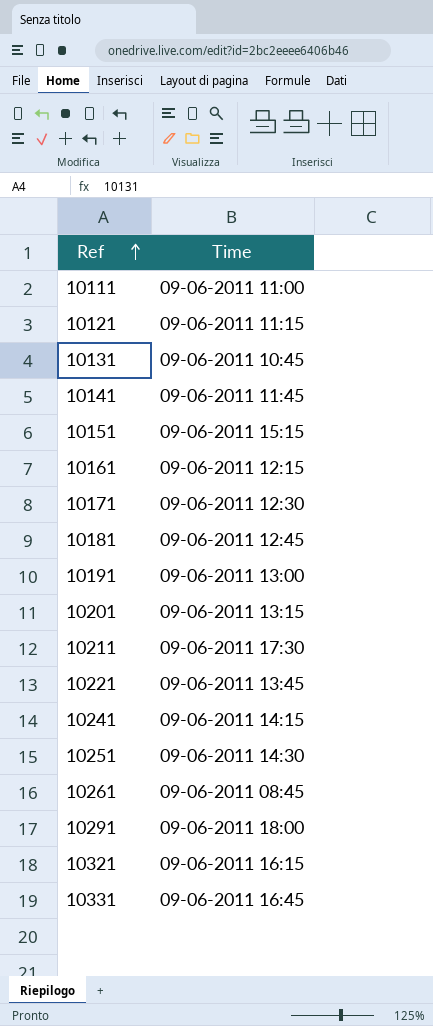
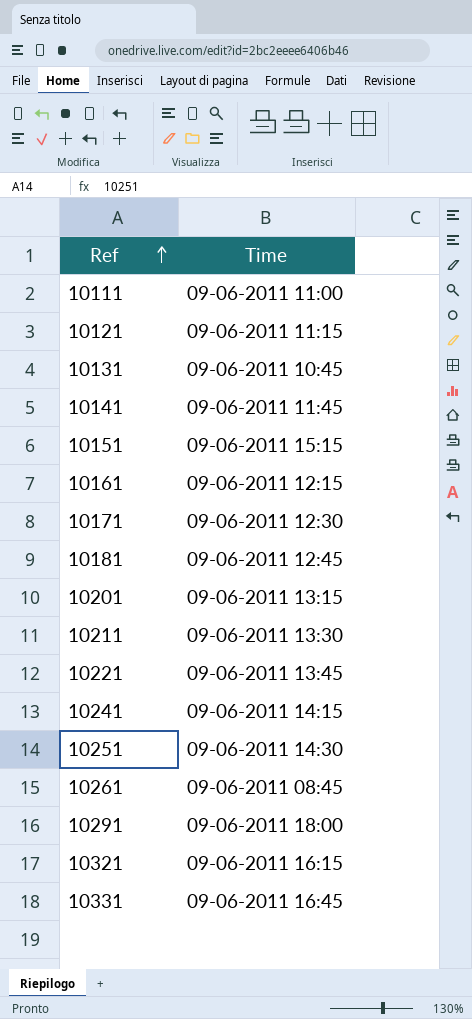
row 10191: 09-06-2011 13:00 -> none
10211 | Time: 09-06-2011 17:30 -> 09-06-2011 13:30

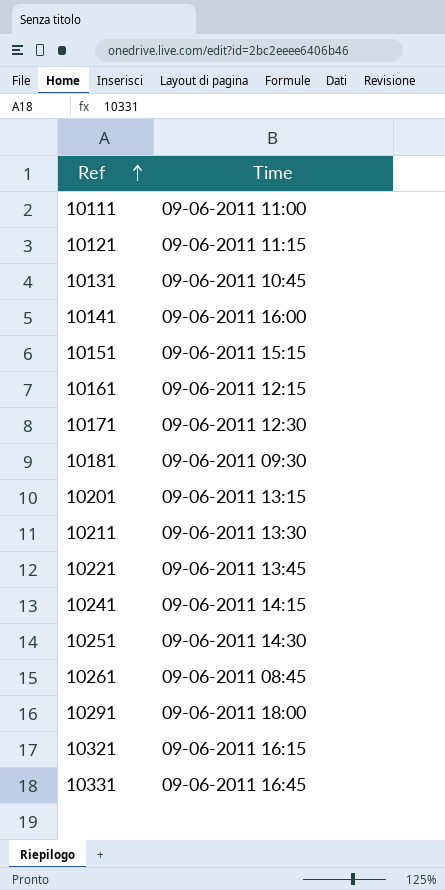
10141 | Time: 09-06-2011 11:45 -> 09-06-2011 16:00
10181 | Time: 09-06-2011 12:45 -> 09-06-2011 09:30

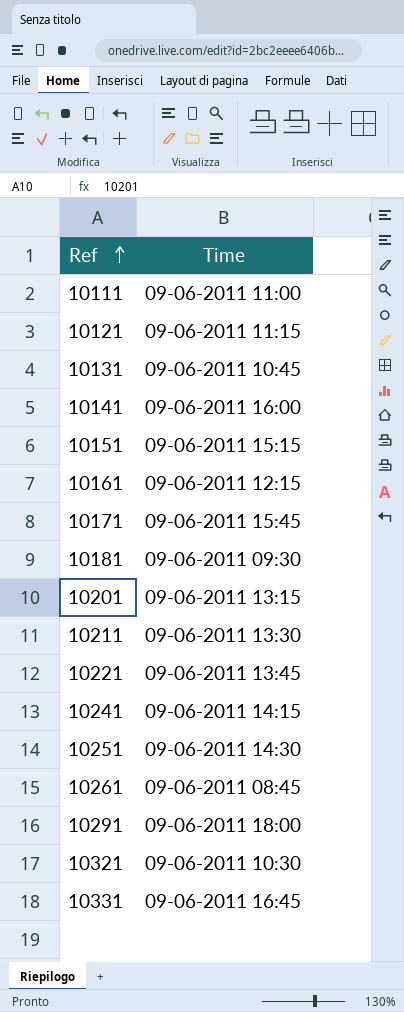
10171 | Time: 09-06-2011 12:30 -> 09-06-2011 15:45
10321 | Time: 09-06-2011 16:15 -> 09-06-2011 10:30

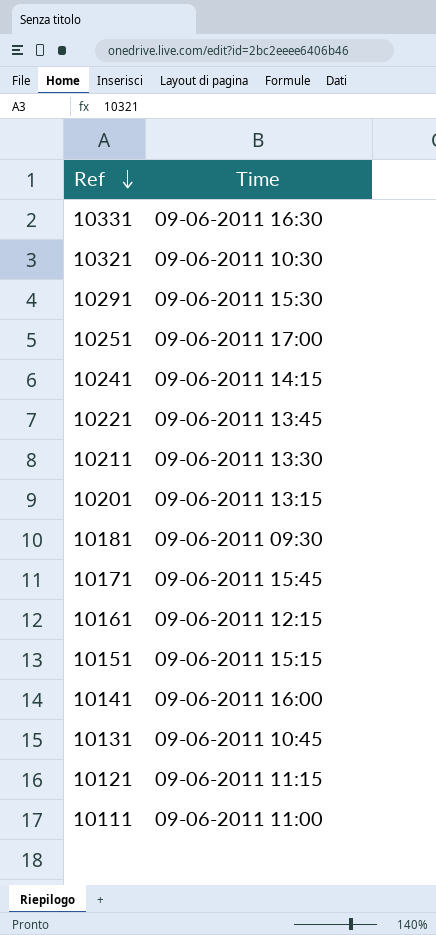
row order: Ref ascending -> Ref descending
row 10261: 09-06-2011 08:45 -> none
10331 | Time: 09-06-2011 16:45 -> 09-06-2011 16:30
10291 | Time: 09-06-2011 18:00 -> 09-06-2011 15:30
10251 | Time: 09-06-2011 14:30 -> 09-06-2011 17:00

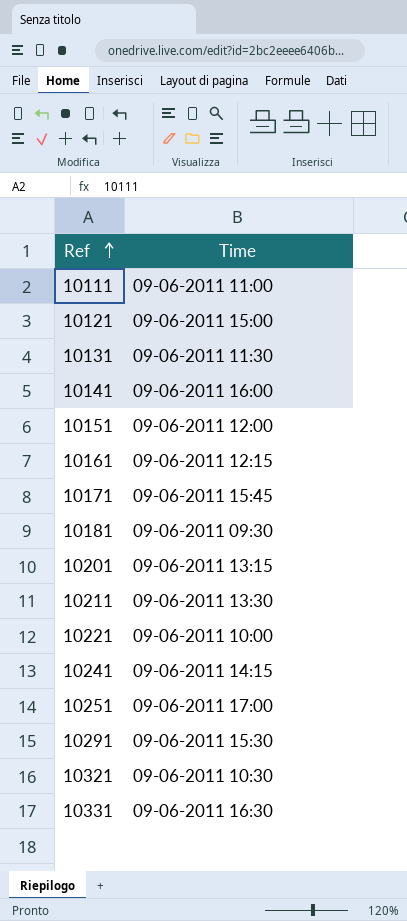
row order: Ref descending -> Ref ascending
10121 | Time: 09-06-2011 11:15 -> 09-06-2011 15:00
10131 | Time: 09-06-2011 10:45 -> 09-06-2011 11:30
10151 | Time: 09-06-2011 15:15 -> 09-06-2011 12:00
10221 | Time: 09-06-2011 13:45 -> 09-06-2011 10:00

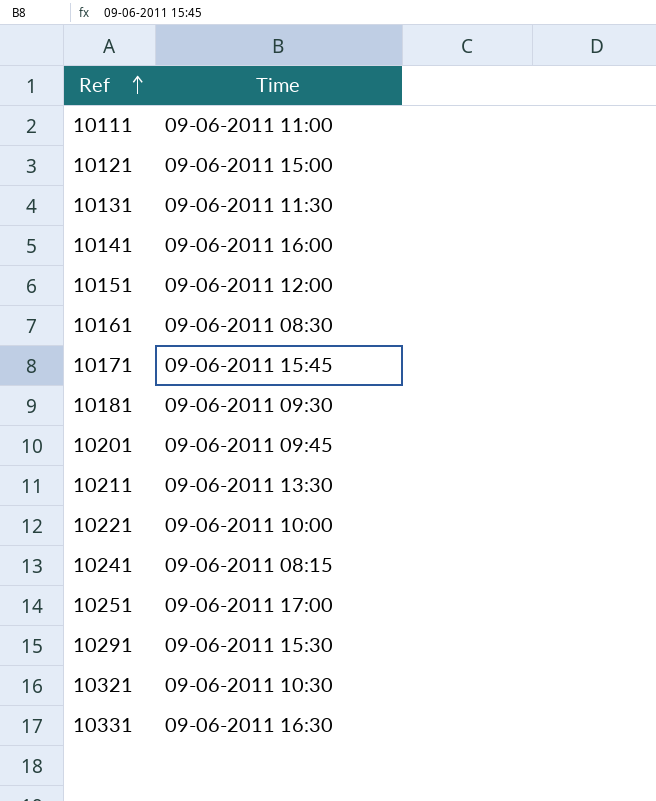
10161 | Time: 09-06-2011 12:15 -> 09-06-2011 08:30
10201 | Time: 09-06-2011 13:15 -> 09-06-2011 09:45
10241 | Time: 09-06-2011 14:15 -> 09-06-2011 08:15

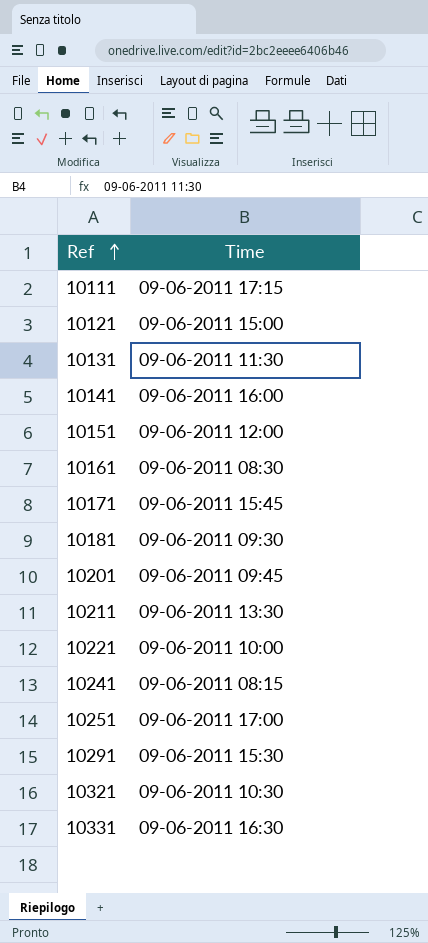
10111 | Time: 09-06-2011 11:00 -> 09-06-2011 17:15

